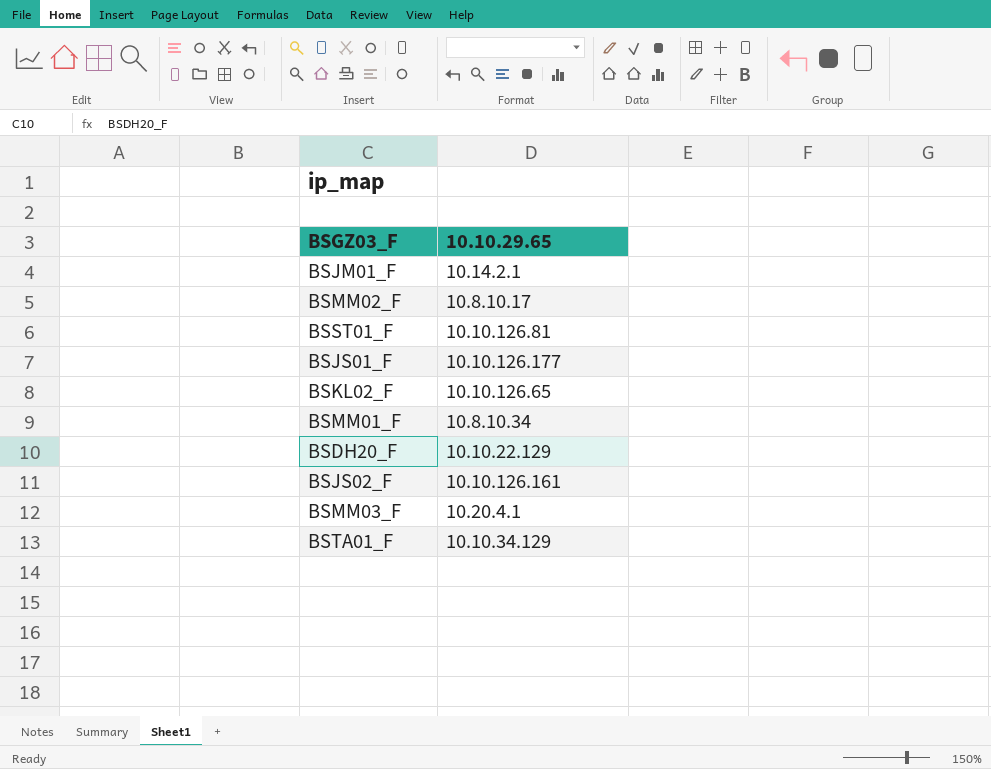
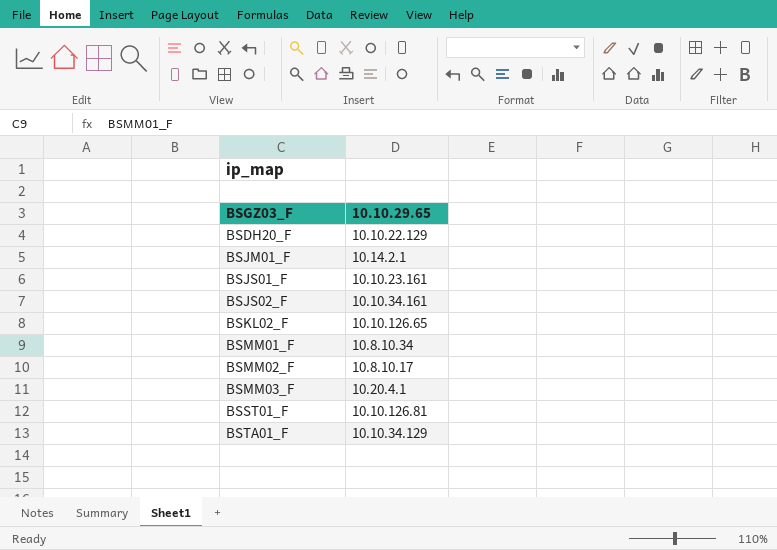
row order: none -> BSGZ03_F ascending
BSJS01_F | 10.10.29.65: 10.10.126.177 -> 10.10.23.161
BSJS02_F | 10.10.29.65: 10.10.126.161 -> 10.10.34.161

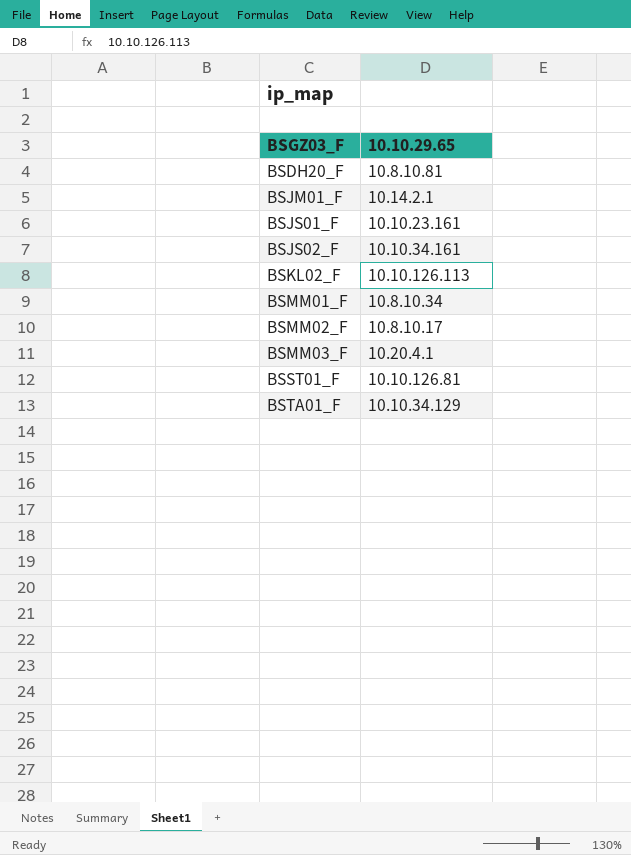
BSDH20_F | 10.10.29.65: 10.10.22.129 -> 10.8.10.81
BSKL02_F | 10.10.29.65: 10.10.126.65 -> 10.10.126.113

